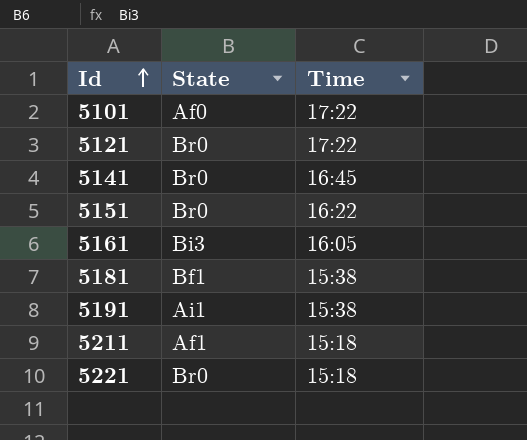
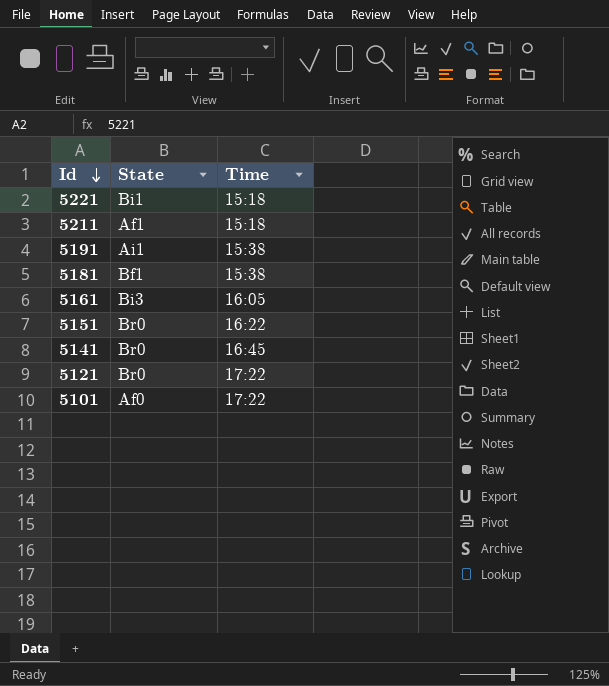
row order: Id ascending -> Id descending
5221 | State: Br0 -> Bi1

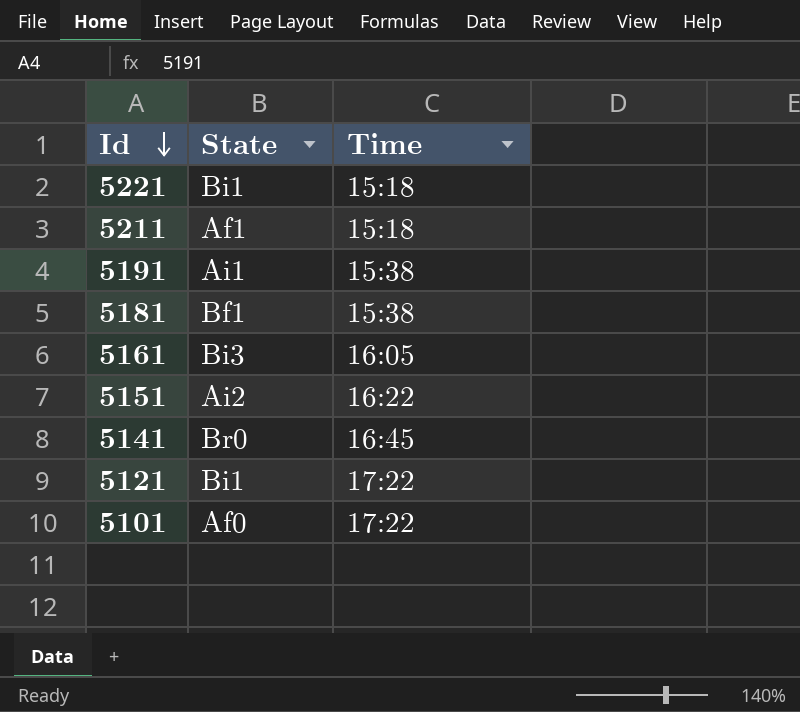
5151 | State: Br0 -> Ai2
5121 | State: Br0 -> Bi1

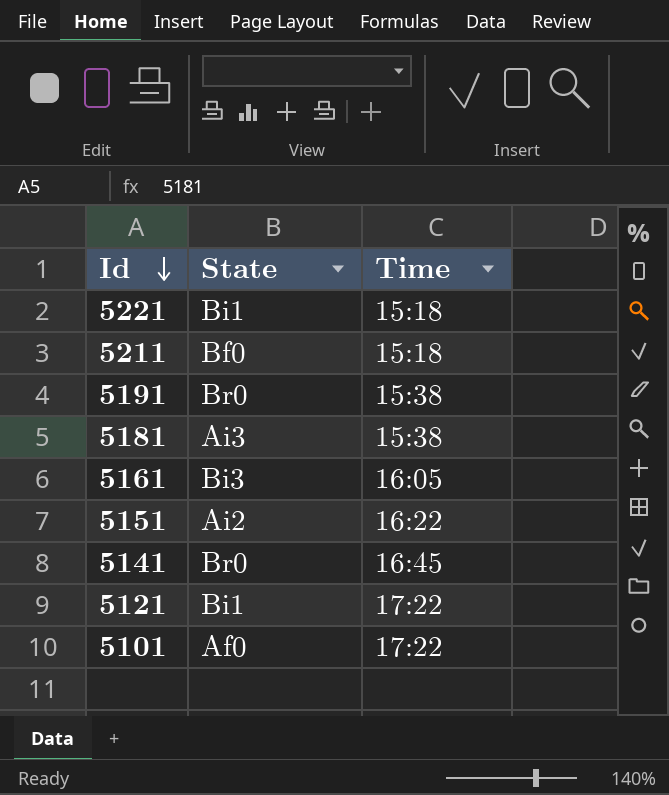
5211 | State: Af1 -> Bf0
5191 | State: Ai1 -> Br0
5181 | State: Bf1 -> Ai3

